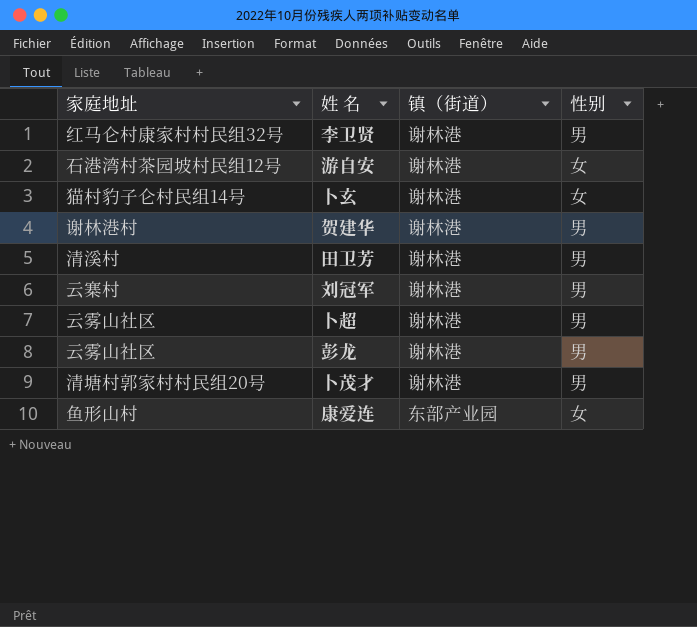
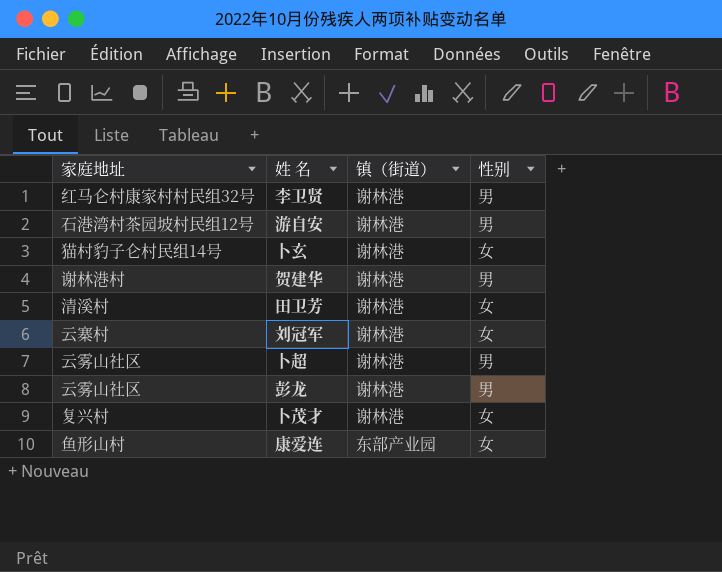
游自安 | 性别: 女 -> 男
田卫芳 | 性别: 男 -> 女
刘冠军 | 性别: 男 -> 女
卜茂才 | 家庭地址: 清塘村郭家村村民组20号 -> 复兴村
卜茂才 | 性别: 男 -> 女

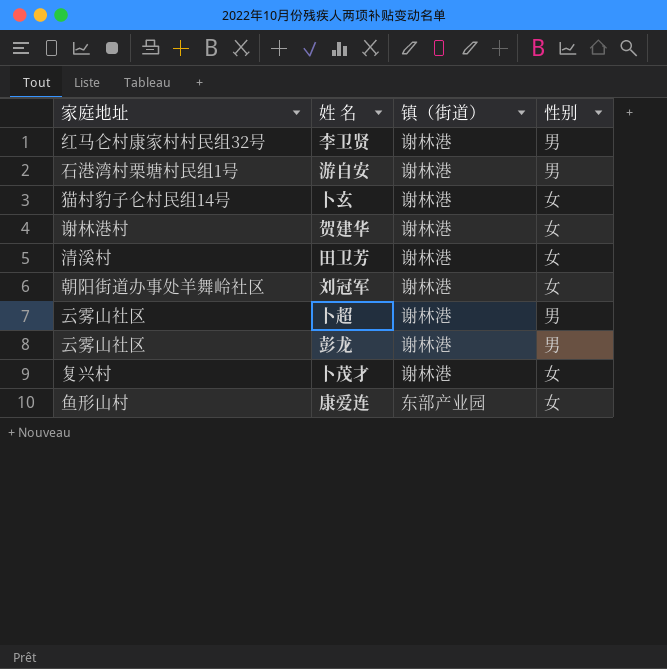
游自安 | 家庭地址: 石港湾村茶园坡村民组12号 -> 石港湾村栗塘村民组1号
贺建华 | 性别: 男 -> 女
刘冠军 | 家庭地址: 云寨村 -> 朝阳街道办事处羊舞岭社区

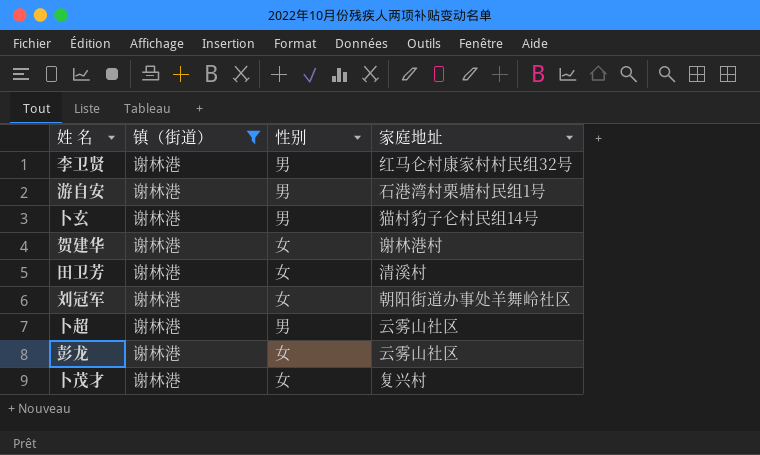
filter: none -> 镇（街道） = 谢林港
column 家庭地址 | position: 1 -> 4
卜玄 | 性别: 女 -> 男
彭龙 | 性别: 男 -> 女

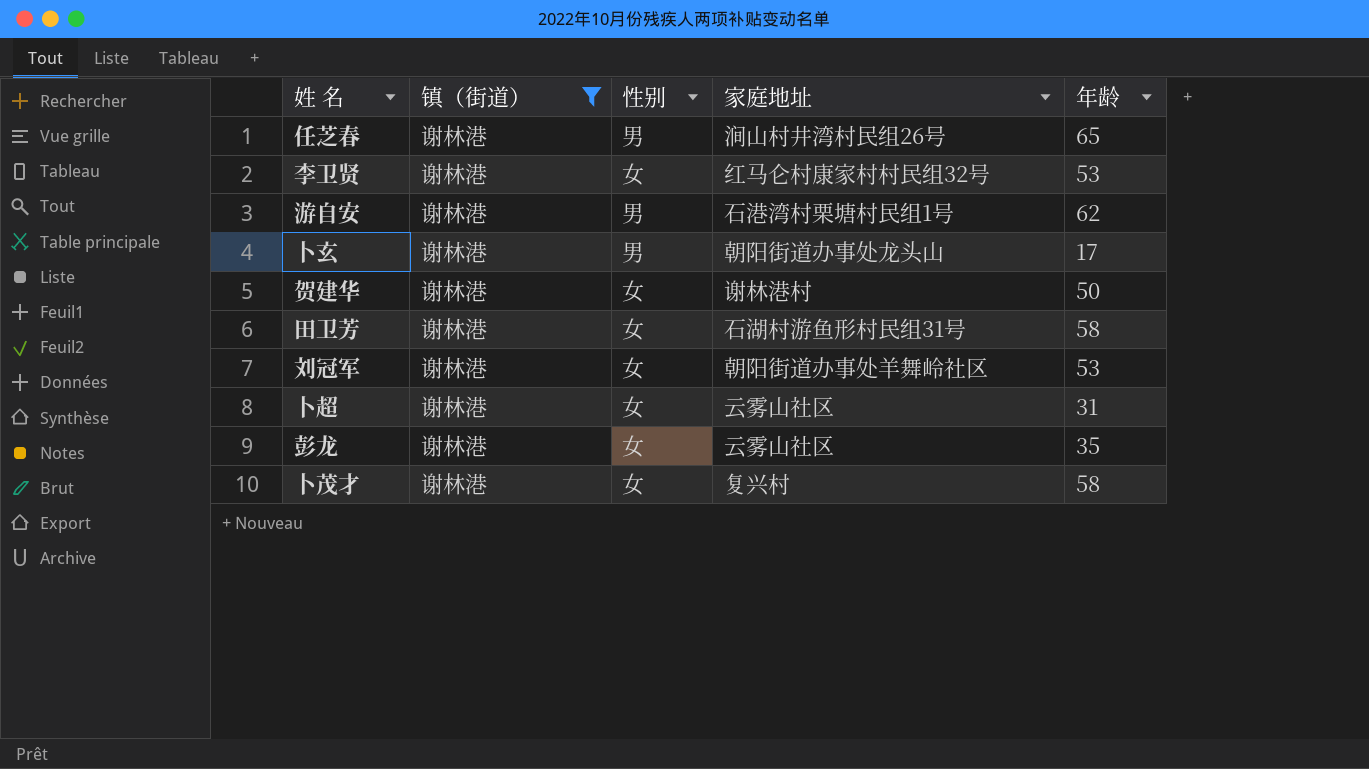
column 年龄 | position: none -> 5
row 任芝春: none -> 谢林港 | 男 | 涧山村井湾村民组26号 | 65
李卫贤 | 性别: 男 -> 女
卜玄 | 家庭地址: 猫村豹子仑村民组14号 -> 朝阳街道办事处龙头山
田卫芳 | 家庭地址: 清溪村 -> 石湖村游鱼形村民组31号
卜超 | 性别: 男 -> 女

